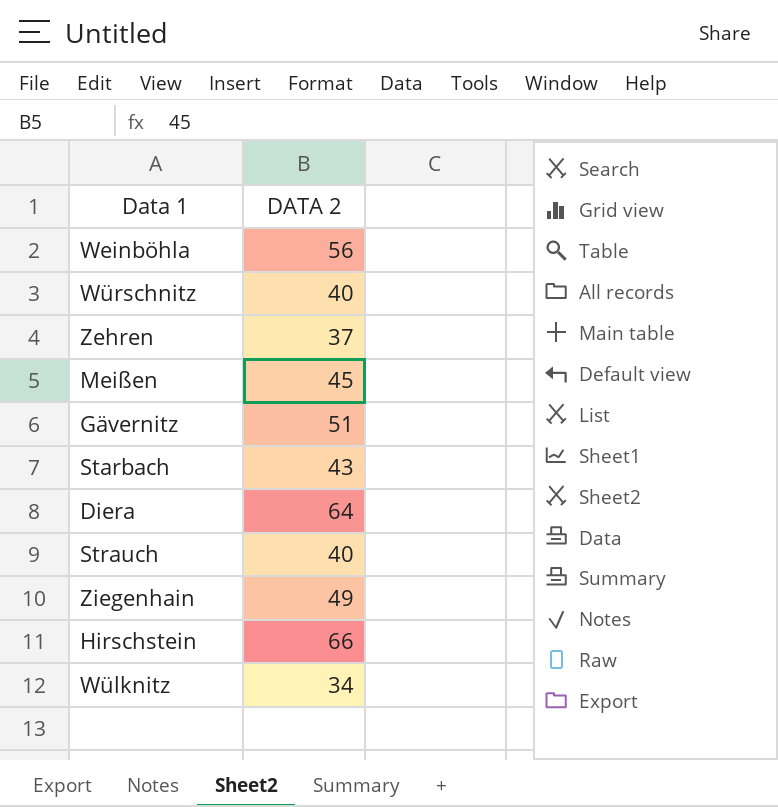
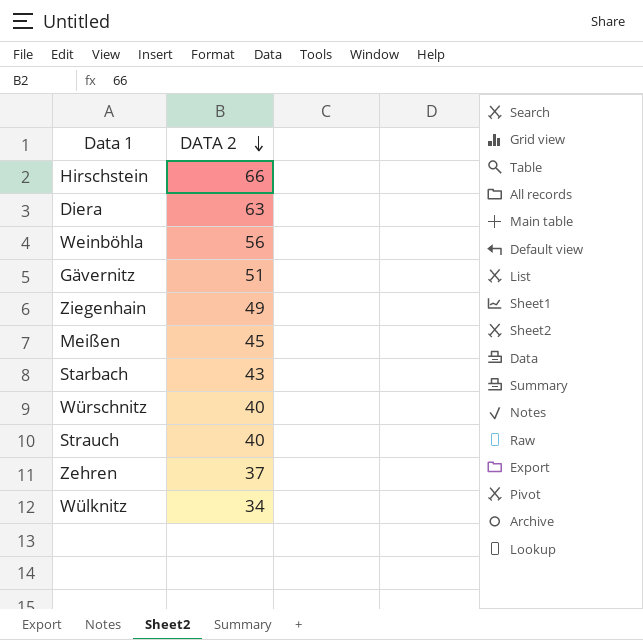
row order: none -> DATA 2 descending
Diera | DATA 2: 64 -> 63

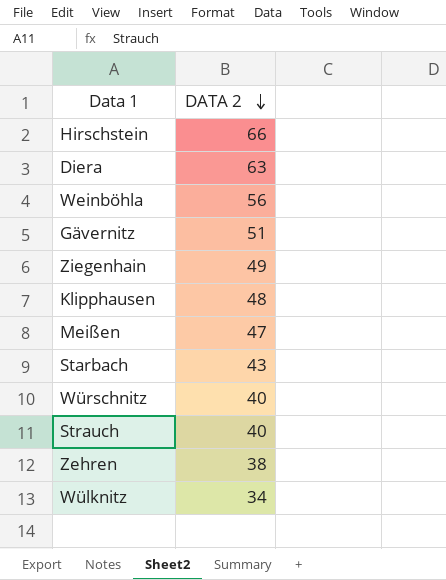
row Klipphausen: none -> 48
Meißen | DATA 2: 45 -> 47
Zehren | DATA 2: 37 -> 38

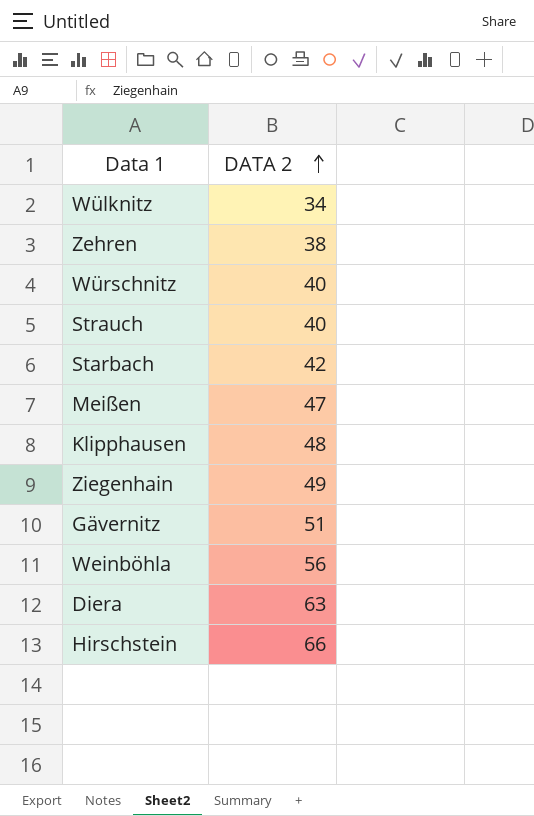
row order: DATA 2 descending -> DATA 2 ascending
Starbach | DATA 2: 43 -> 42

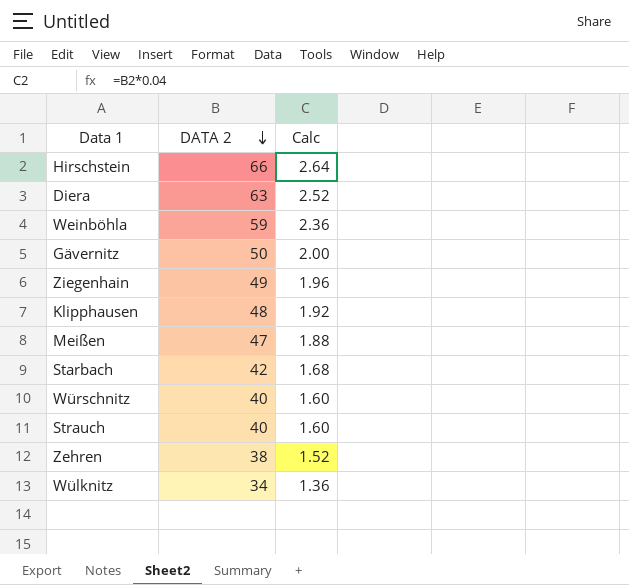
row order: DATA 2 ascending -> DATA 2 descending
column Calc | formula: none -> [DATA 2] * 0.04
Weinböhla | DATA 2: 56 -> 59
Gävernitz | DATA 2: 51 -> 50

